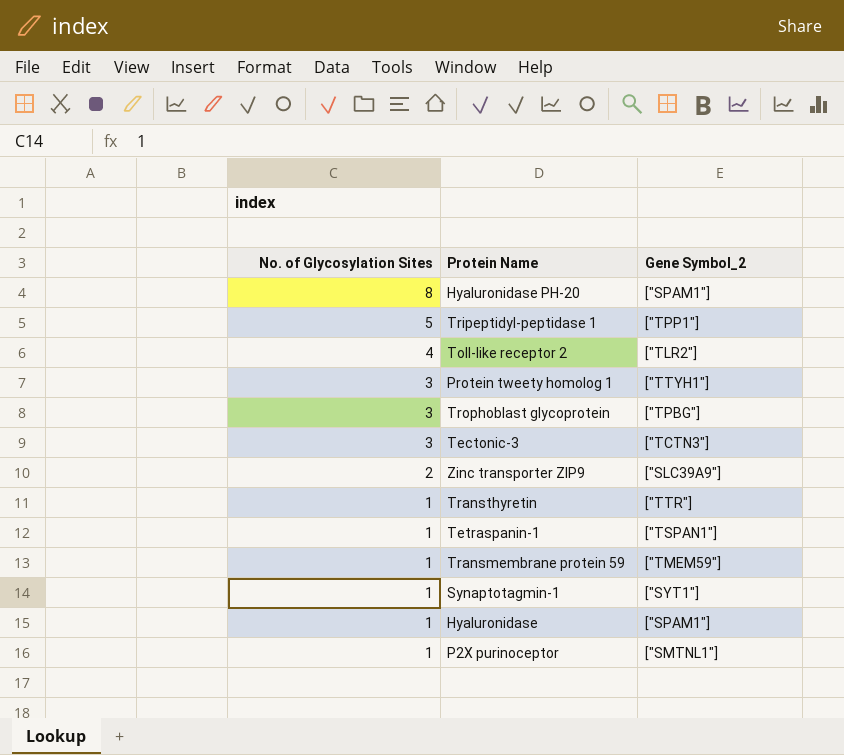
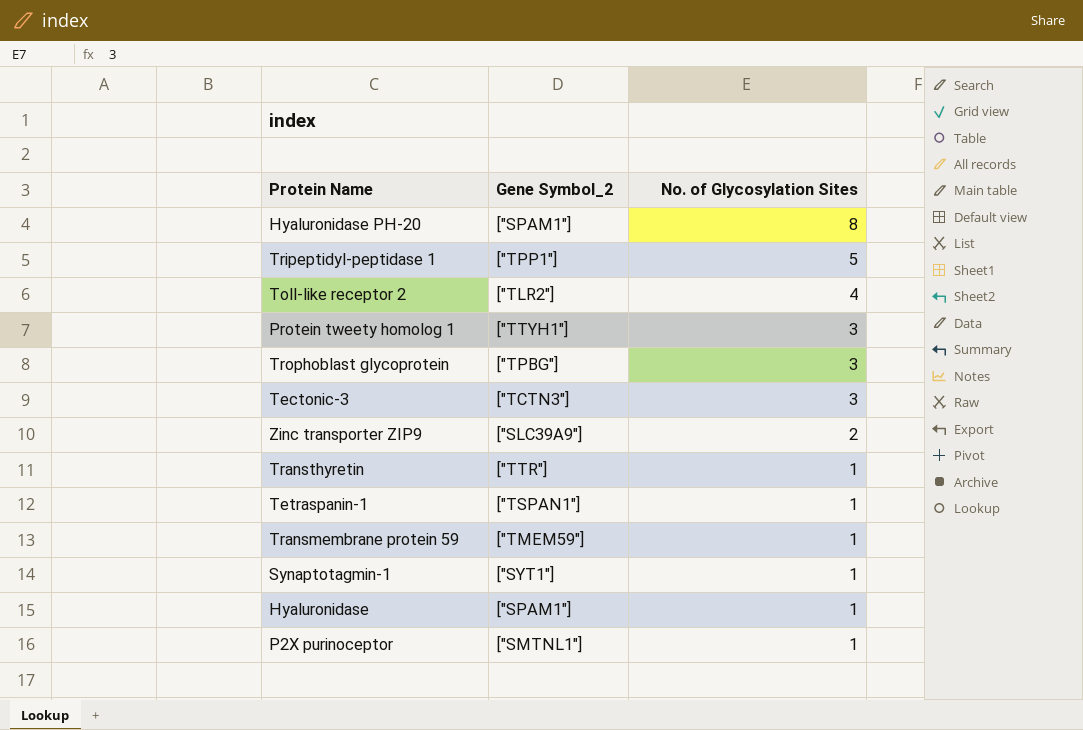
column No. of Glycosylation Sites | position: 1 -> 3

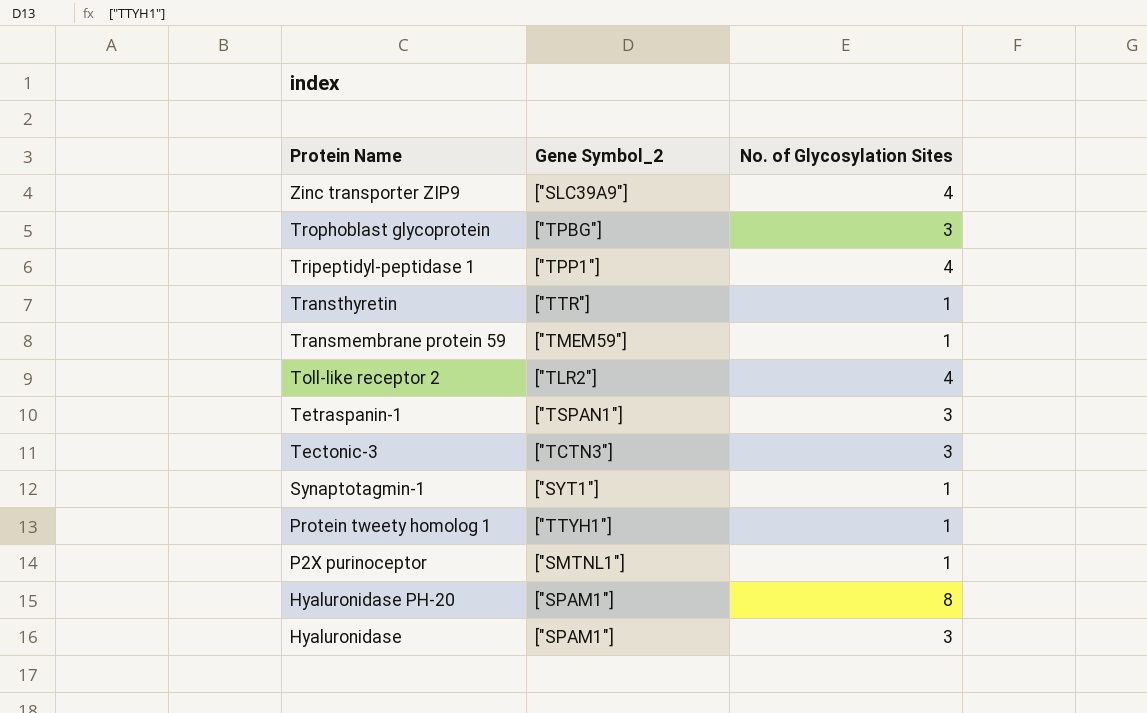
row order: No. of Glycosylation Sites descending -> Protein Name descending
Zinc transporter ZIP9 | No. of Glycosylation Sites: 2 -> 4
Tripeptidyl-peptidase 1 | No. of Glycosylation Sites: 5 -> 4
Tetraspanin-1 | No. of Glycosylation Sites: 1 -> 3
Protein tweety homolog 1 | No. of Glycosylation Sites: 3 -> 1
Hyaluronidase | No. of Glycosylation Sites: 1 -> 3

